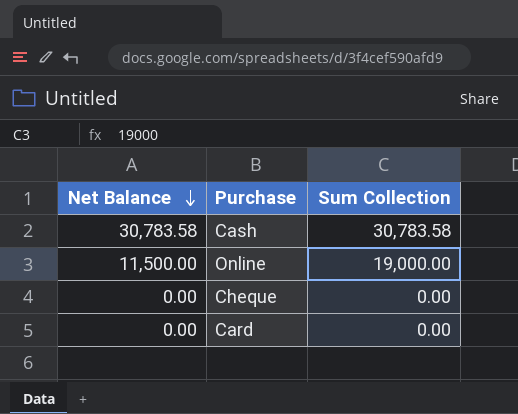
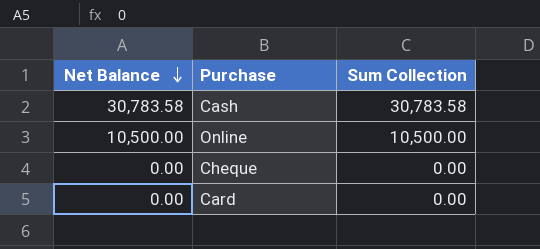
Online | Net Balance: 11,500.00 -> 10,500.00
Online | Sum Collection: 19,000.00 -> 10,500.00

